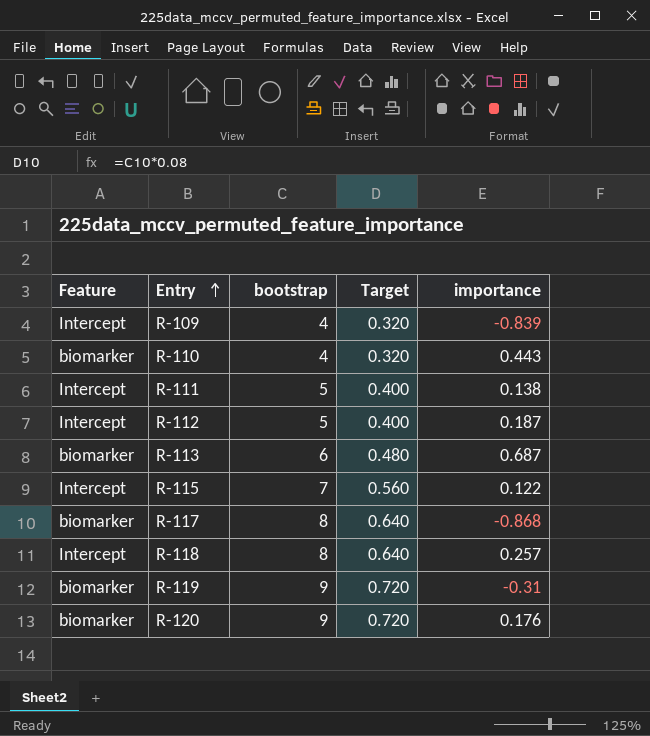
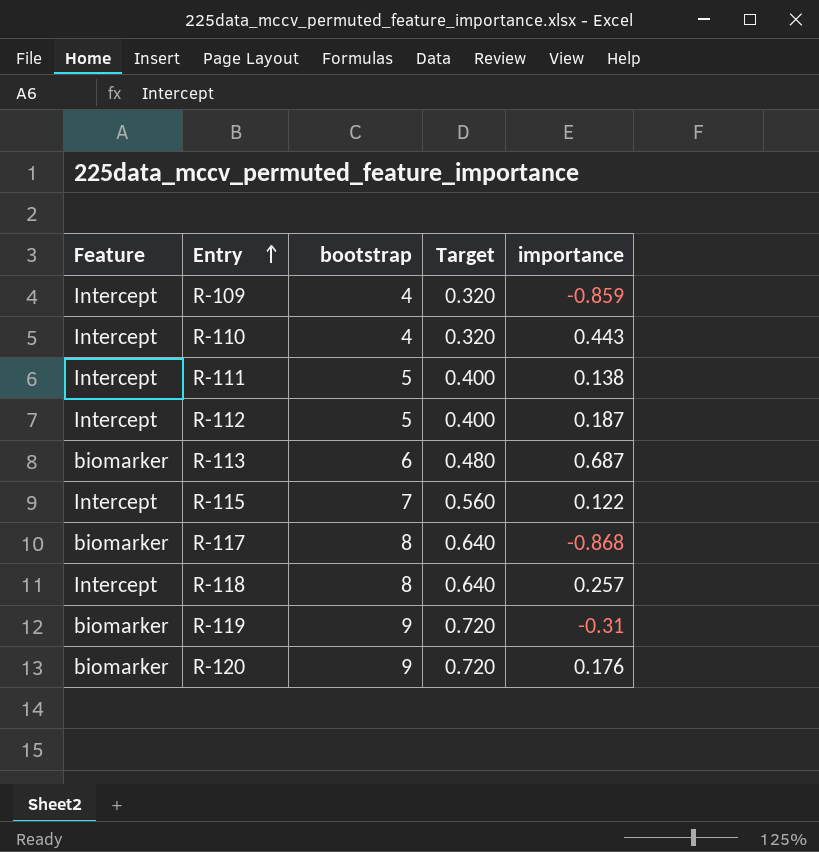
R-109 | importance: -0.839 -> -0.859
R-110 | Feature: biomarker -> Intercept

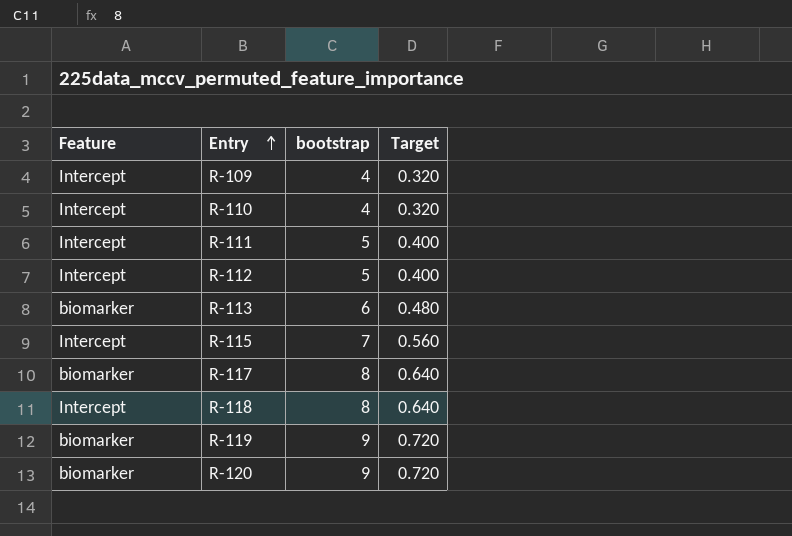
column importance | position: 5 -> none

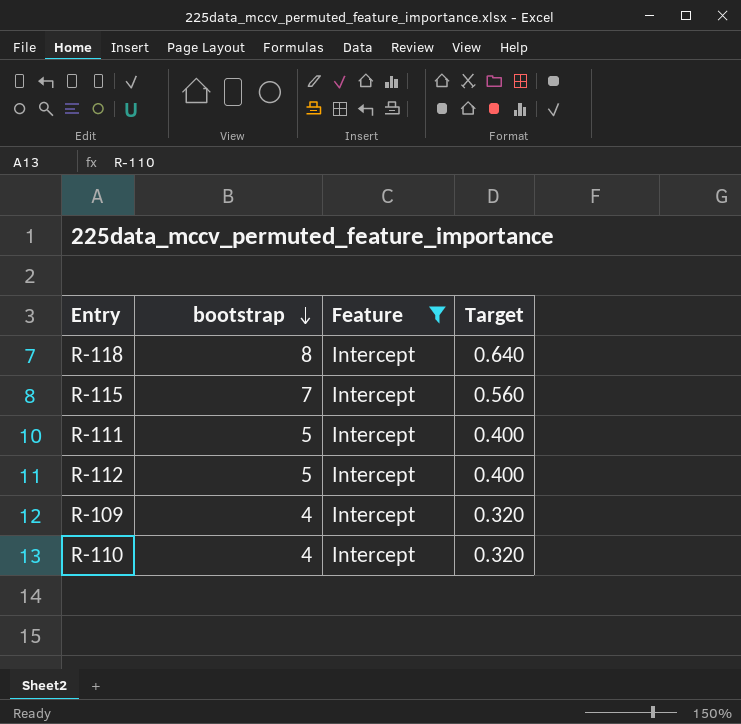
filter: none -> Feature = Intercept
row order: Entry ascending -> bootstrap descending
column Feature | position: 1 -> 3

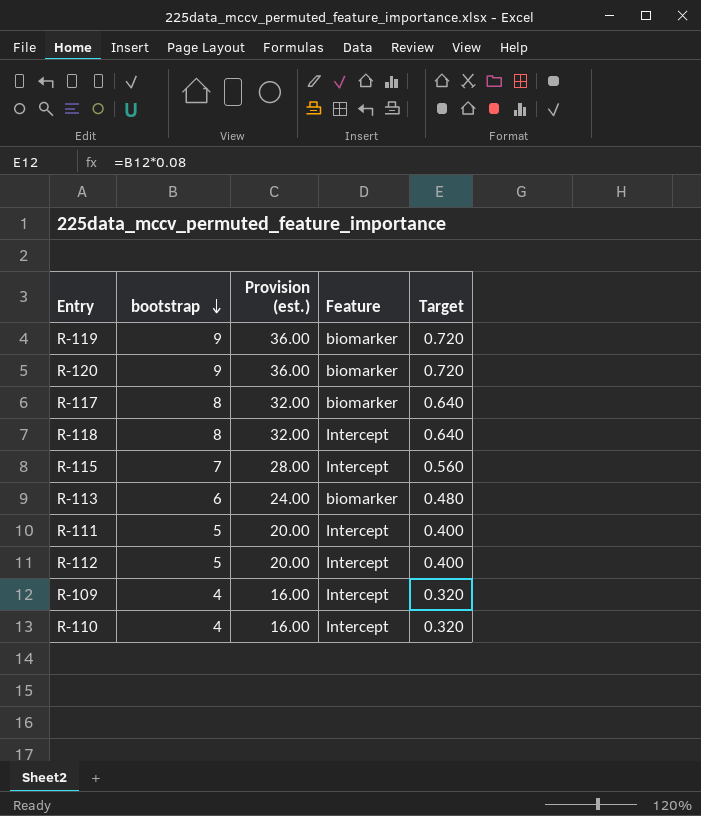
filter: Feature = Intercept -> none
column Provision (est.) | formula: none -> [bootstrap] * 4

